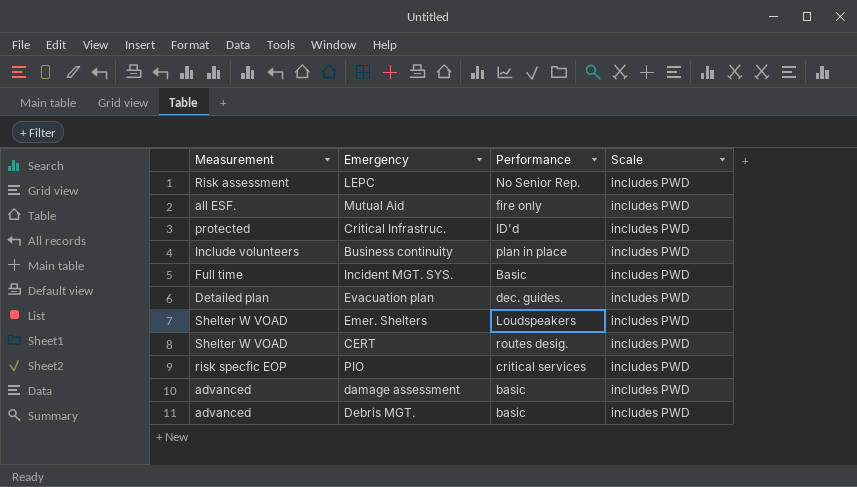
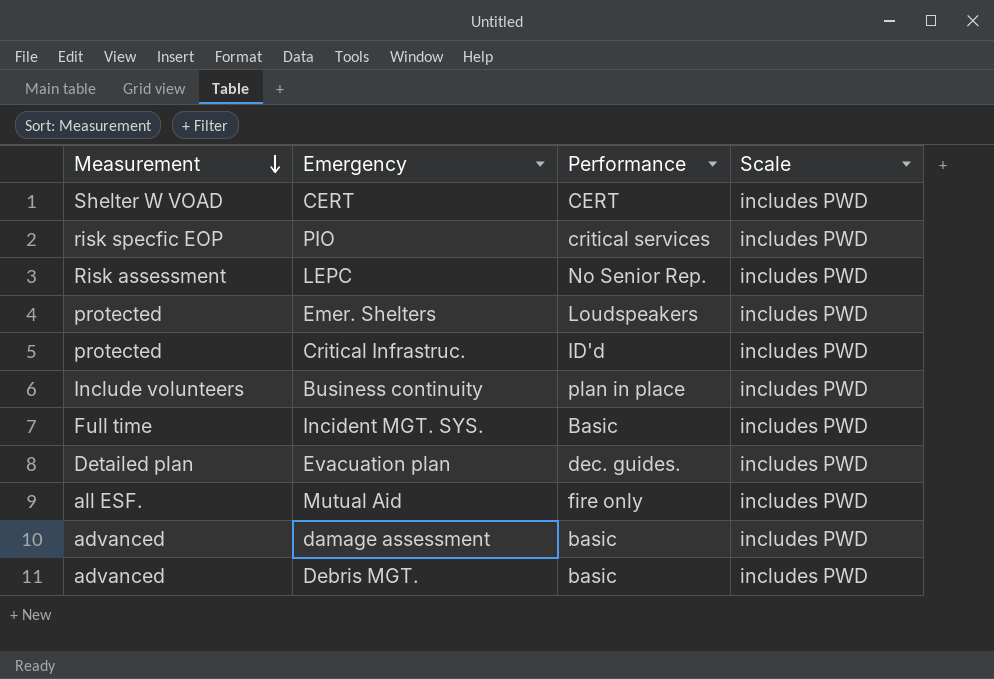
row order: none -> Measurement descending
CERT | Performance: routes desig. -> CERT
Emer. Shelters | Measurement: Shelter W VOAD -> protected

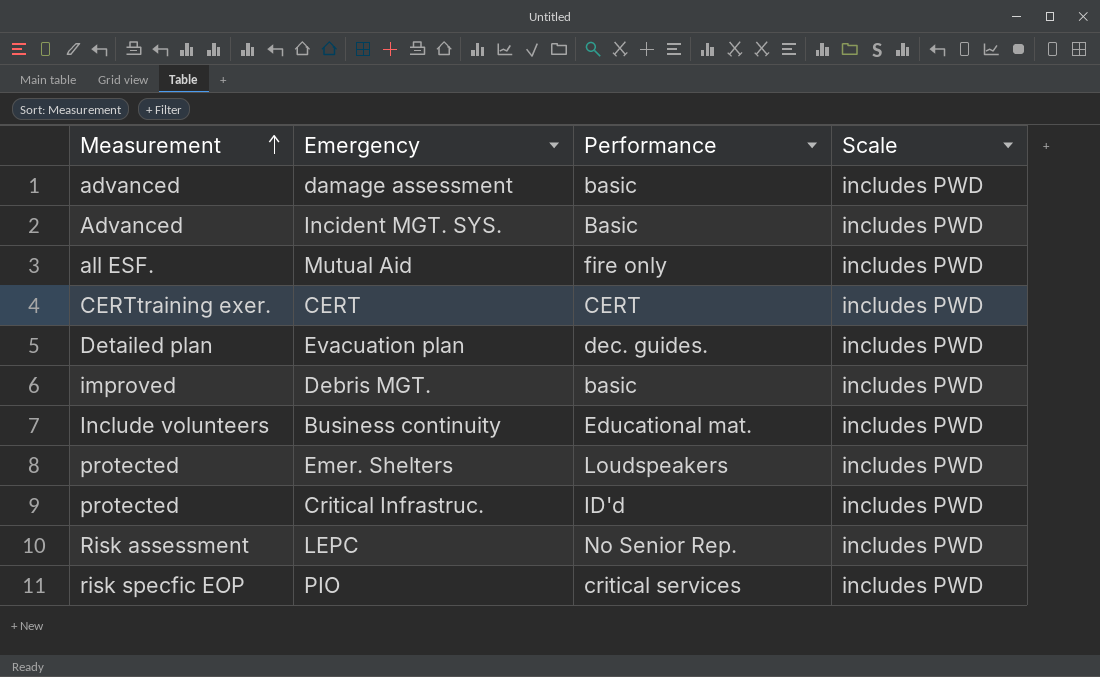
row order: Measurement descending -> Measurement ascending
Incident MGT. SYS. | Measurement: Full time -> Advanced
CERT | Measurement: Shelter W VOAD -> CERTtraining exer.
Debris MGT. | Measurement: advanced -> improved
Business continuity | Performance: plan in place -> Educational mat.

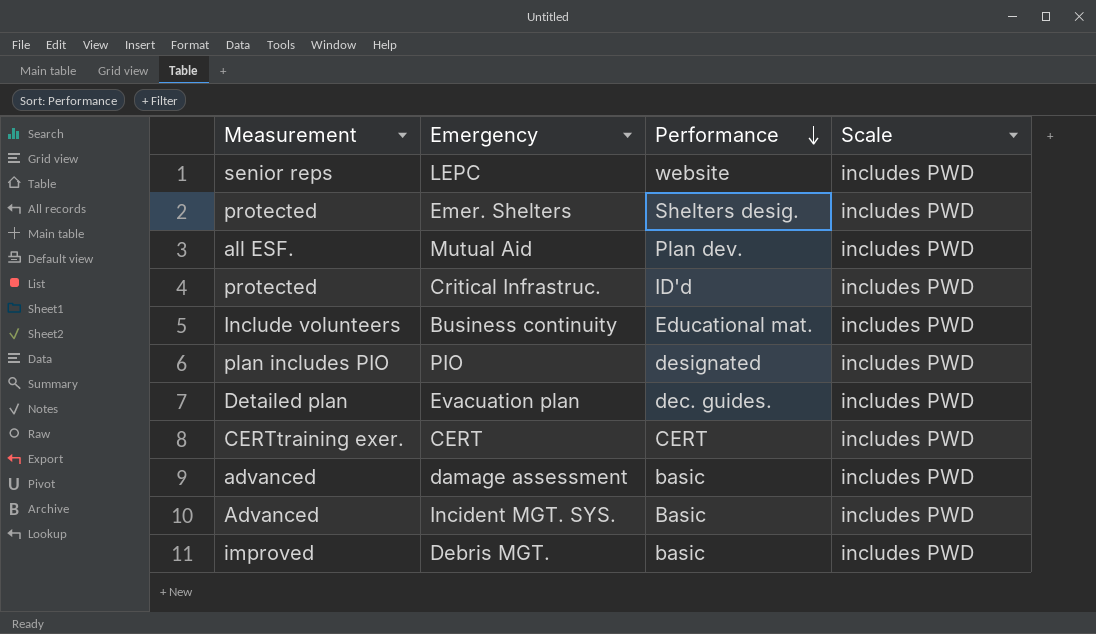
row order: Measurement ascending -> Performance descending
LEPC | Measurement: Risk assessment -> senior reps
LEPC | Performance: No Senior Rep. -> website
Emer. Shelters | Performance: Loudspeakers -> Shelters desig.
Mutual Aid | Performance: fire only -> Plan dev.
PIO | Measurement: risk specfic EOP -> plan includes PIO
PIO | Performance: critical services -> designated

